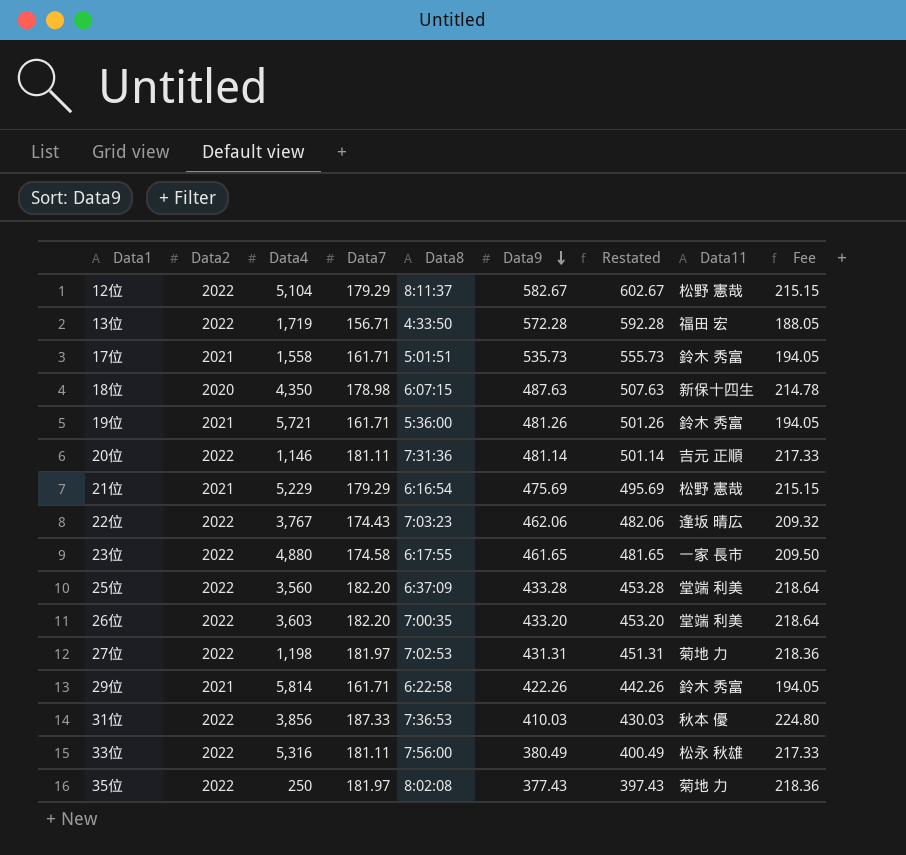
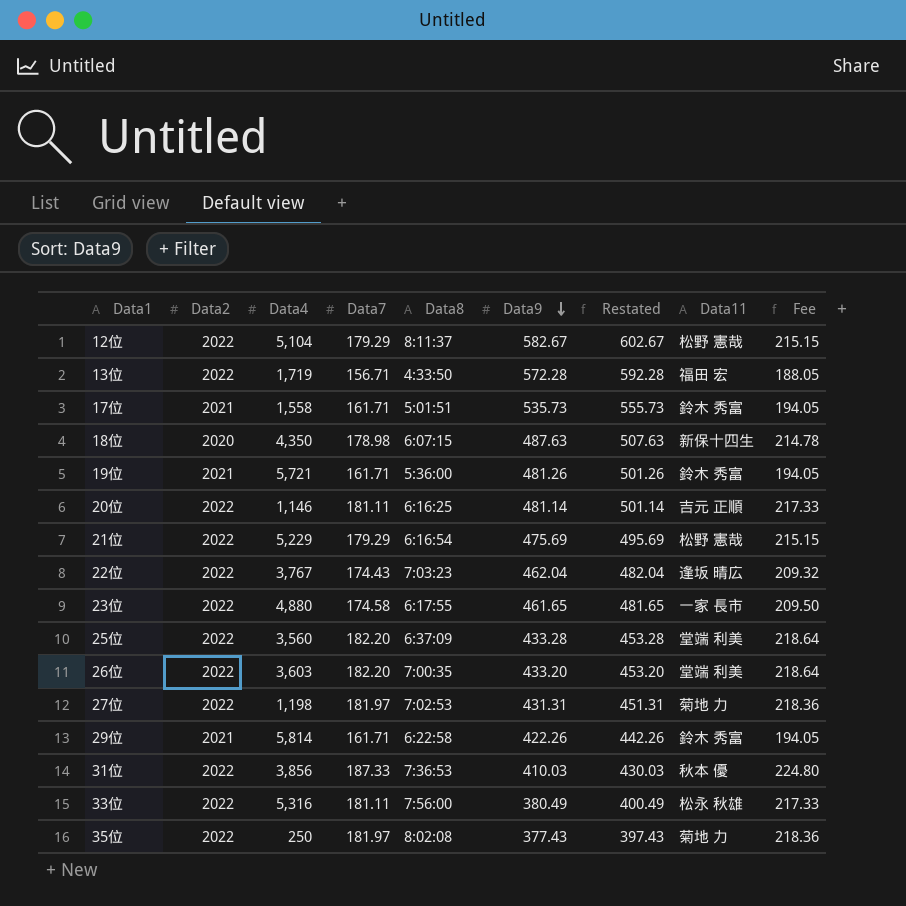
20位 | Data8: 7:31:36 -> 6:16:25
21位 | Data2: 2021 -> 2022
22位 | Data9: 462.06 -> 462.04
22位 | Restated: 482.06 -> 482.04

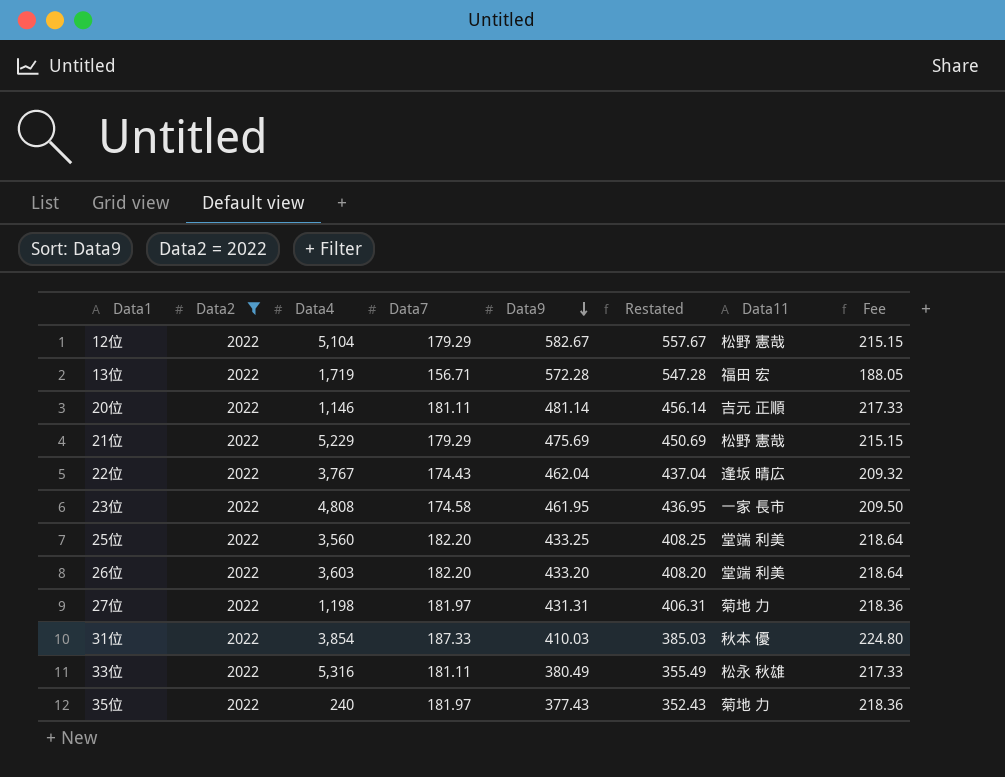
filter: none -> Data2 = 2022
column Data8 | position: 5 -> none
column Restated | formula: [Data9] + 20 -> [Data9] - 25
23位 | Data4: 4,880 -> 4,808
23位 | Data9: 461.65 -> 461.95
25位 | Data9: 433.28 -> 433.25
31位 | Data4: 3,856 -> 3,854
35位 | Data4: 250 -> 240

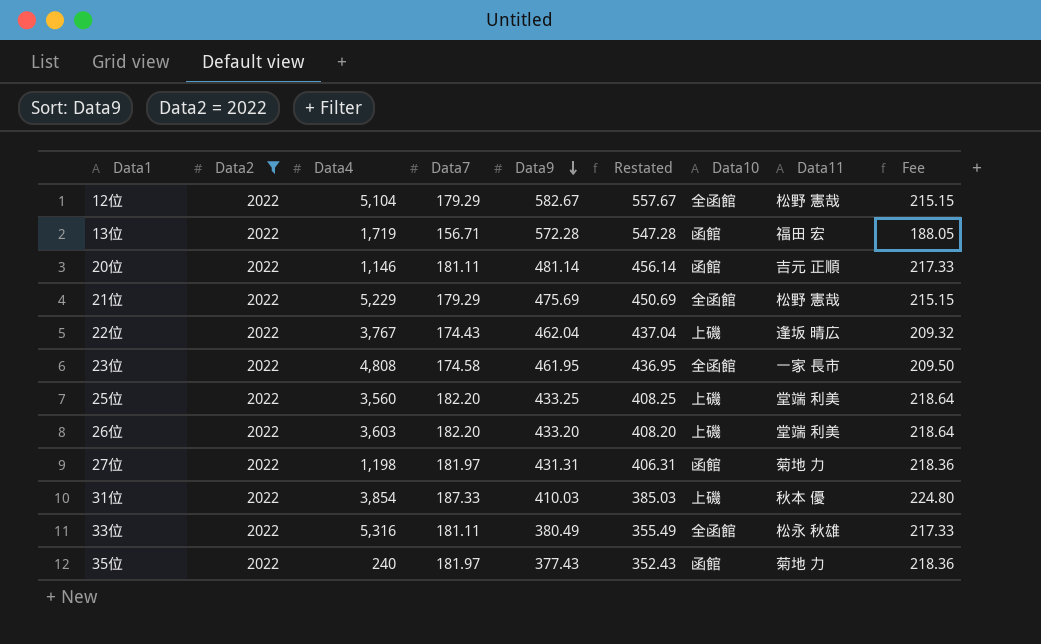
column Data10 | position: none -> 7

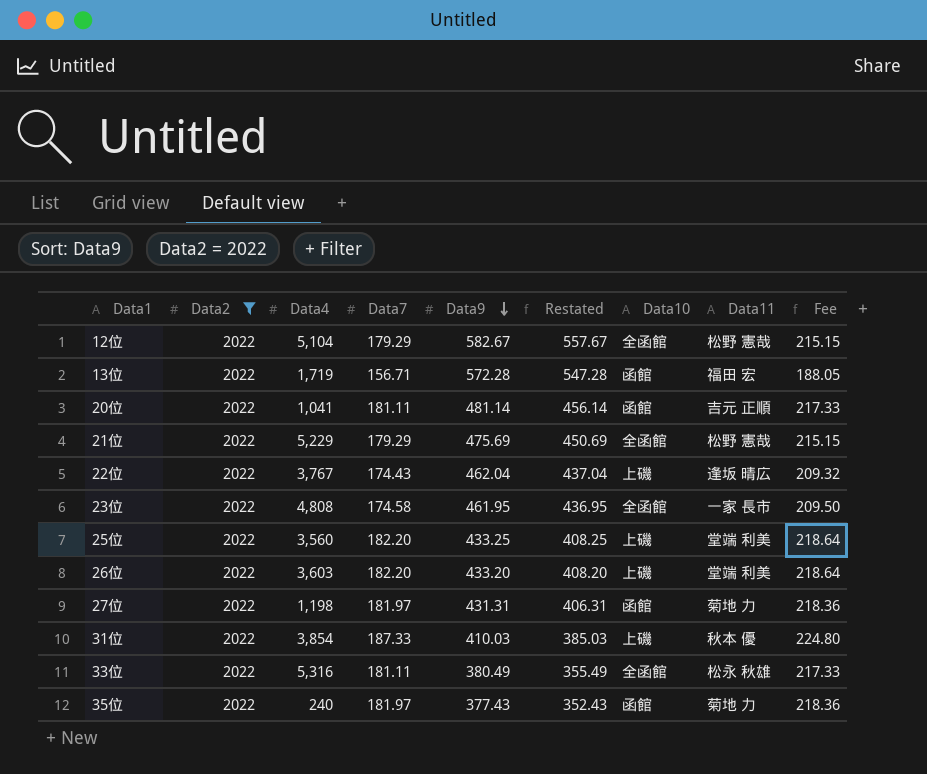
20位 | Data4: 1,146 -> 1,041

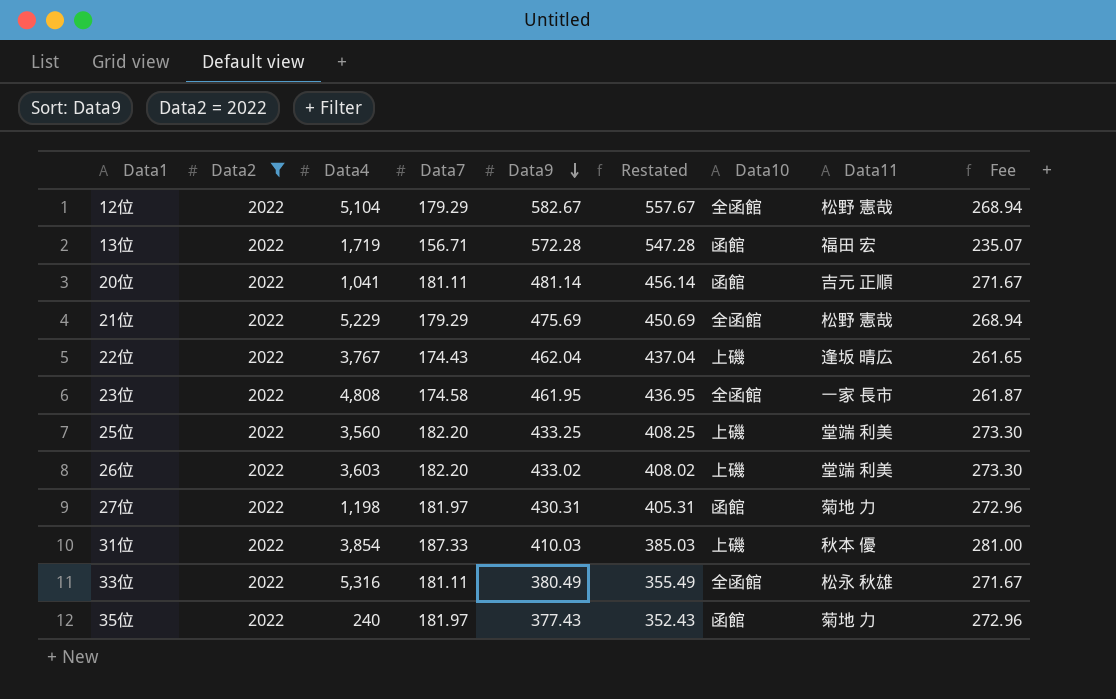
column Fee | formula: [Data7] * 1.2 -> [Data7] * 1.5
26位 | Data9: 433.20 -> 433.02
26位 | Restated: 408.20 -> 408.02
27位 | Data9: 431.31 -> 430.31
27位 | Restated: 406.31 -> 405.31

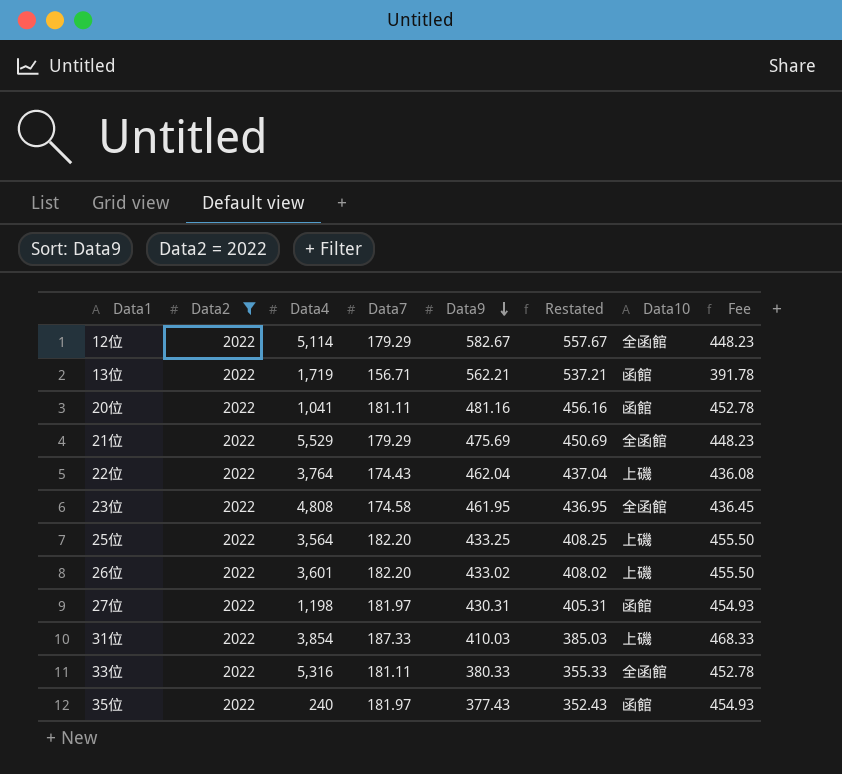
column Data11 | position: 8 -> none
column Fee | formula: [Data7] * 1.5 -> [Data7] * 2.5
12位 | Data4: 5,104 -> 5,114
13位 | Data9: 572.28 -> 562.21
13位 | Restated: 547.28 -> 537.21
20位 | Data9: 481.14 -> 481.16
20位 | Restated: 456.14 -> 456.16
21位 | Data4: 5,229 -> 5,529
22位 | Data4: 3,767 -> 3,764
25位 | Data4: 3,560 -> 3,564
26位 | Data4: 3,603 -> 3,601
33位 | Data9: 380.49 -> 380.33
33位 | Restated: 355.49 -> 355.33

